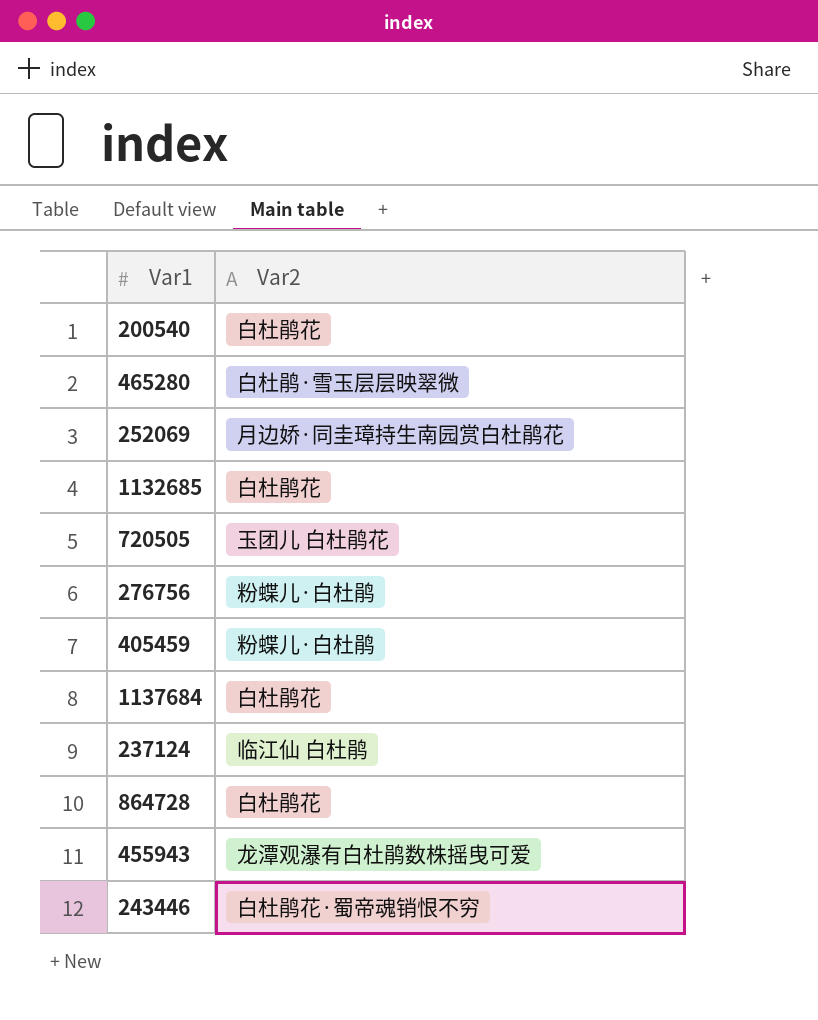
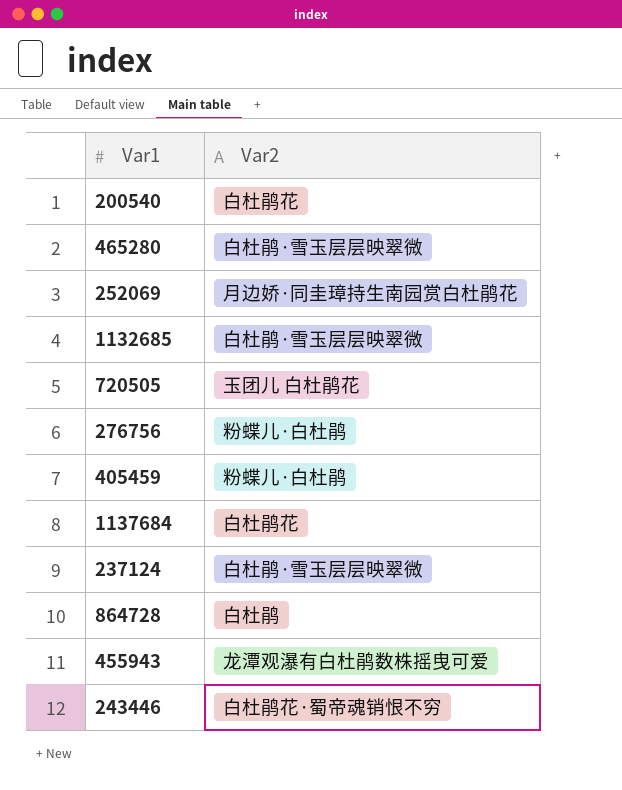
1132685 | Var2: 白杜鹃花 -> 白杜鹃·雪玉层层映翠微
237124 | Var2: 临江仙 白杜鹃 -> 白杜鹃·雪玉层层映翠微
864728 | Var2: 白杜鹃花 -> 白杜鹃

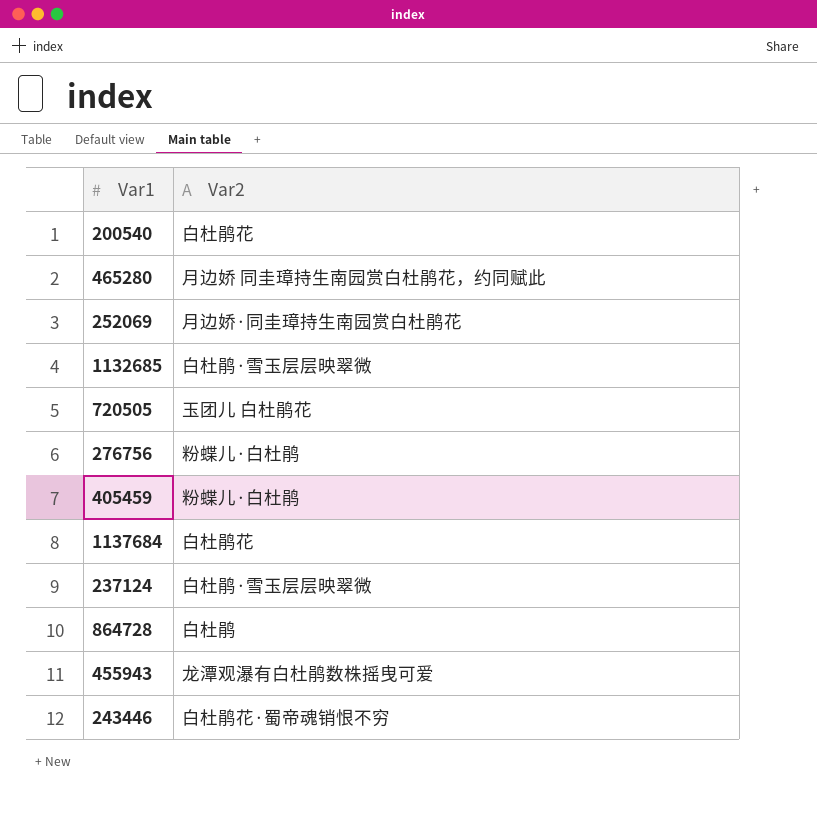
465280 | Var2: 白杜鹃·雪玉层层映翠微 -> 月边娇 同圭璋持生南园赏白杜鹃花，约同赋此

